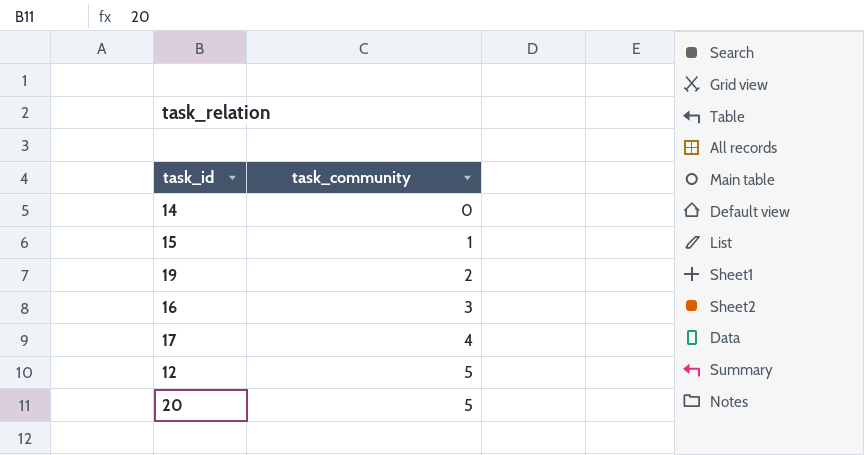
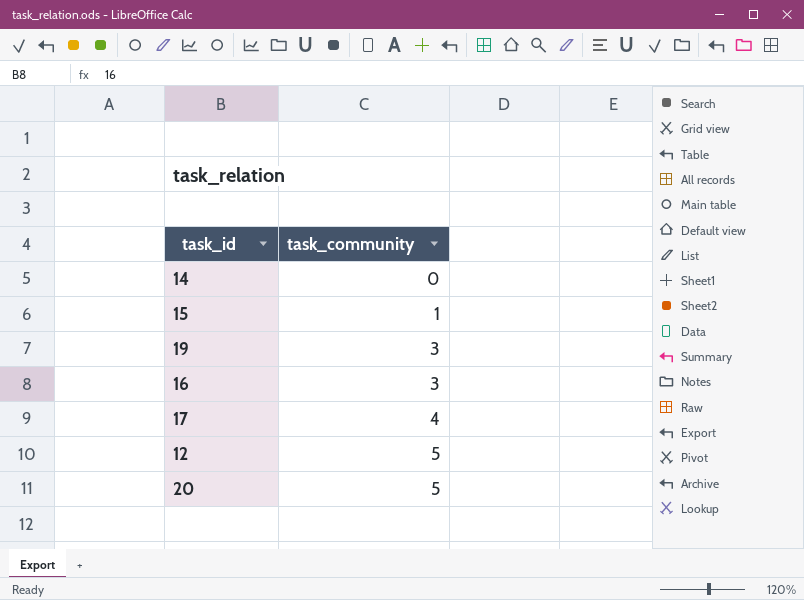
19 | task_community: 2 -> 3

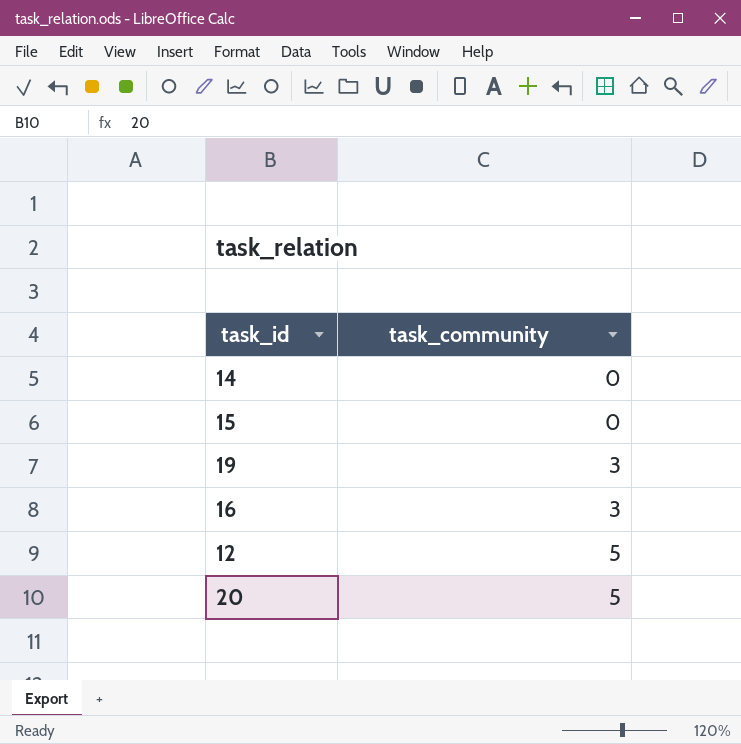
row 17: 4 -> none
15 | task_community: 1 -> 0

